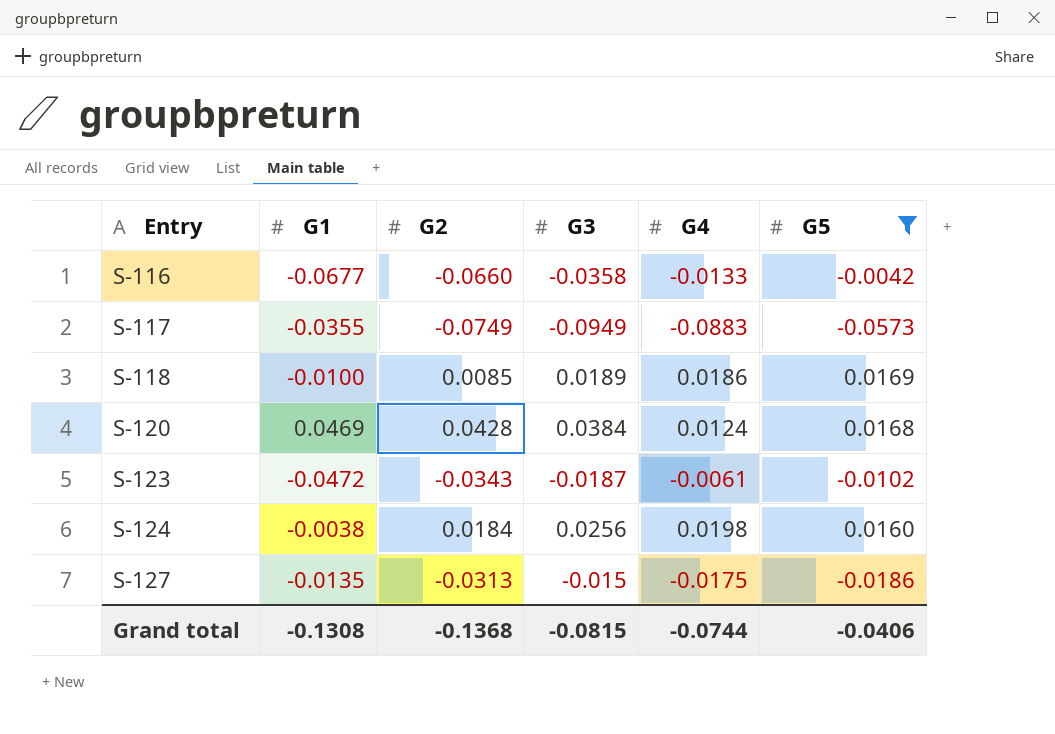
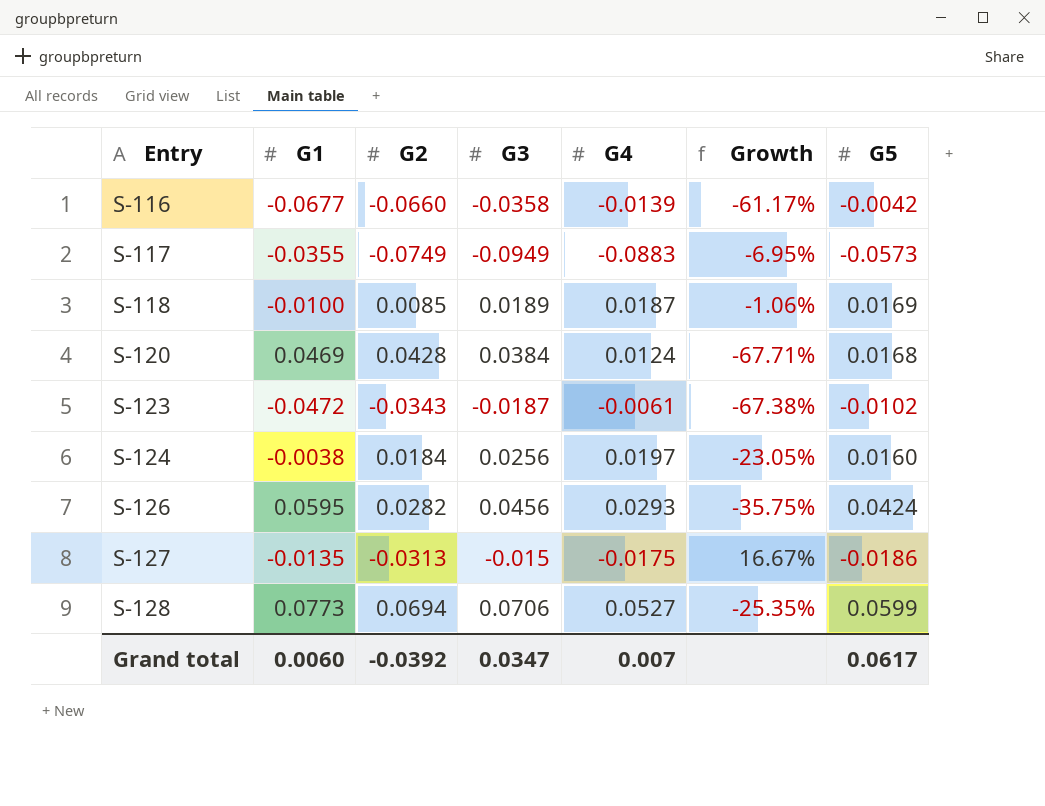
filter: G5 <= 0.0169 -> none
column Growth | formula: none -> ([G4] - [G3]) / [G3]
S-116 | G4: -0.0133 -> -0.0139
S-118 | G4: 0.0186 -> 0.0187
S-124 | G4: 0.0198 -> 0.0197
Grand total | G1: -0.1308 -> 0.0060
Grand total | G2: -0.1368 -> -0.0392
Grand total | G3: -0.0815 -> 0.0347
Grand total | G4: -0.0744 -> 0.007
Grand total | G5: -0.0406 -> 0.0617

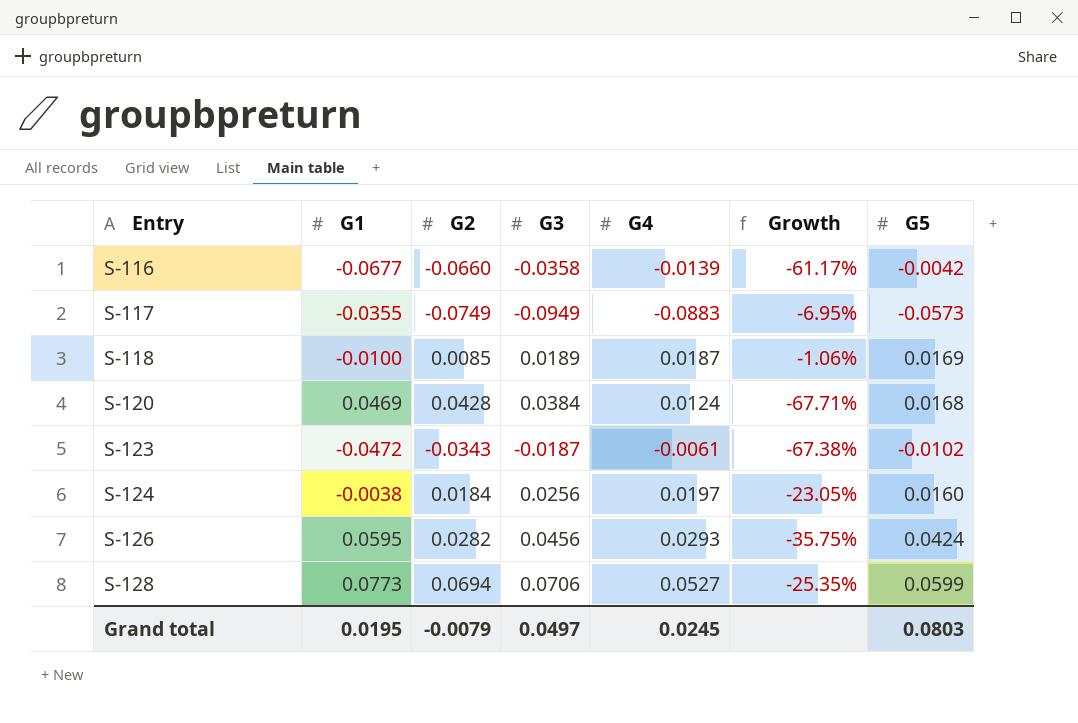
row S-127: -0.0135 | -0.0313 | -0.015 | -0.0175 | 16.67% | -0.0186 -> none
Grand total | G1: 0.0060 -> 0.0195
Grand total | G2: -0.0392 -> -0.0079
Grand total | G3: 0.0347 -> 0.0497
Grand total | G4: 0.007 -> 0.0245
Grand total | G5: 0.0617 -> 0.0803

